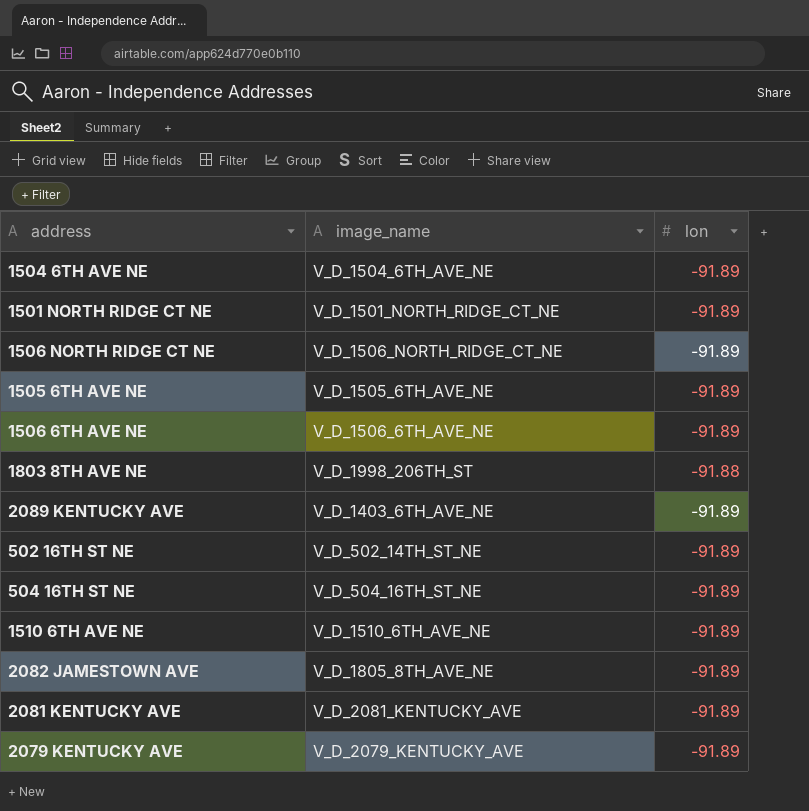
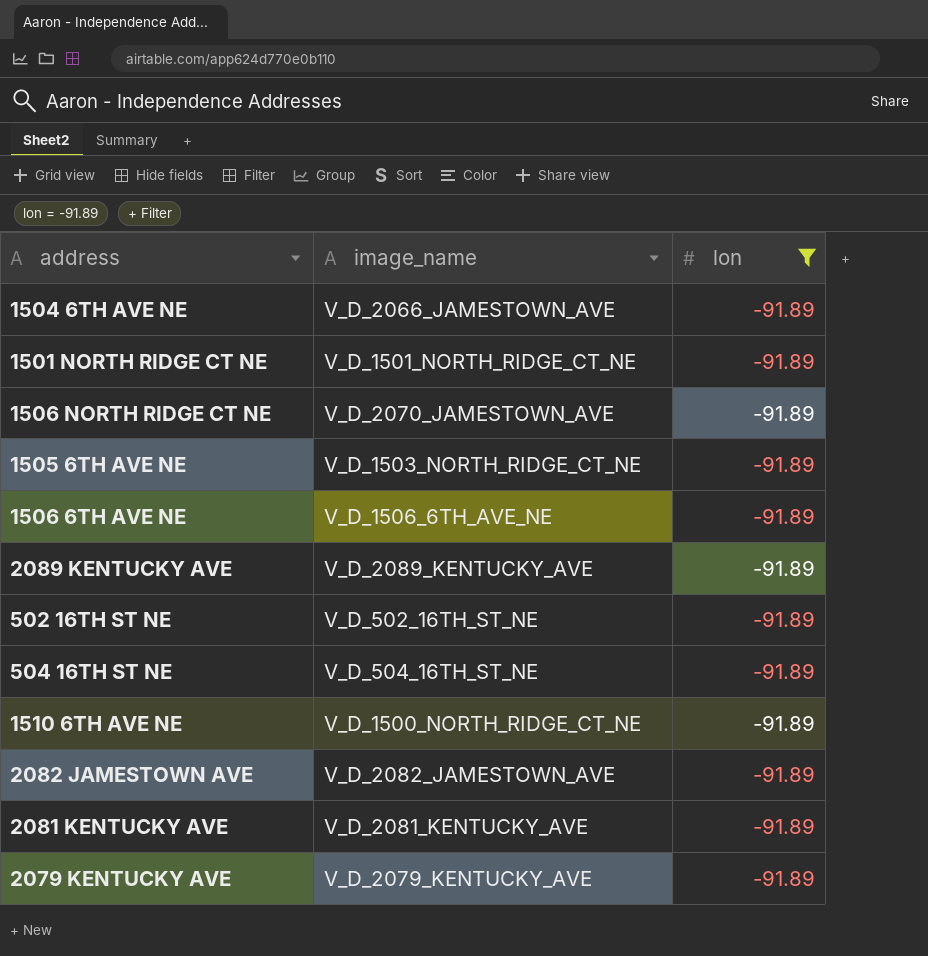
filter: none -> lon = -91.89
1504 6TH AVE NE | image_name: V_D_1504_6TH_AVE_NE -> V_D_2066_JAMESTOWN_AVE
1506 NORTH RIDGE CT NE | image_name: V_D_1506_NORTH_RIDGE_CT_NE -> V_D_2070_JAMESTOWN_AVE
1505 6TH AVE NE | image_name: V_D_1505_6TH_AVE_NE -> V_D_1503_NORTH_RIDGE_CT_NE
2089 KENTUCKY AVE | image_name: V_D_1403_6TH_AVE_NE -> V_D_2089_KENTUCKY_AVE
502 16TH ST NE | image_name: V_D_502_14TH_ST_NE -> V_D_502_16TH_ST_NE
1510 6TH AVE NE | image_name: V_D_1510_6TH_AVE_NE -> V_D_1500_NORTH_RIDGE_CT_NE
2082 JAMESTOWN AVE | image_name: V_D_1805_8TH_AVE_NE -> V_D_2082_JAMESTOWN_AVE

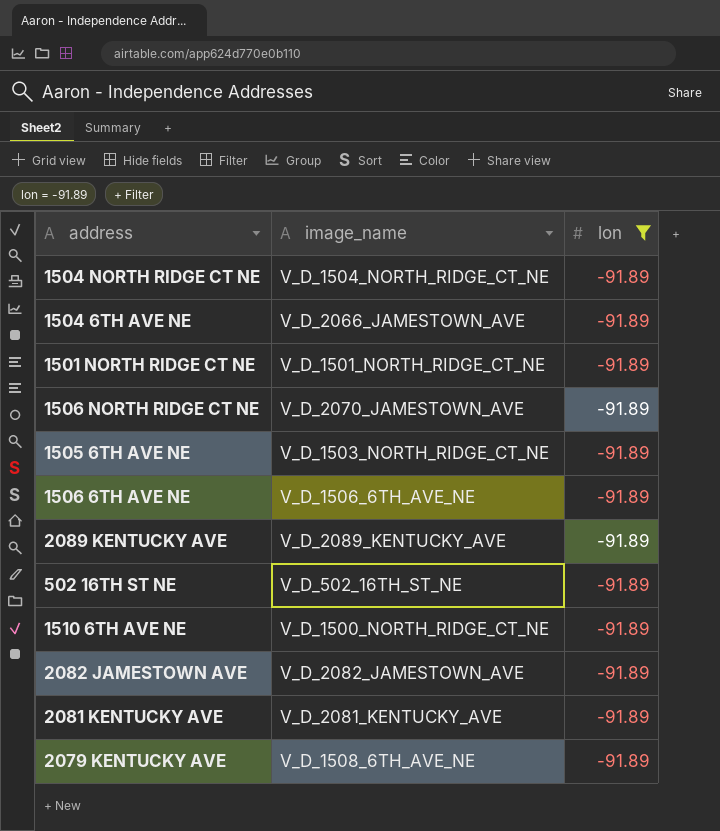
row 504 16TH ST NE: V_D_504_16TH_ST_NE | -91.89 -> none
row 1504 NORTH RIDGE CT NE: none -> V_D_1504_NORTH_RIDGE_CT_NE | -91.89
2079 KENTUCKY AVE | image_name: V_D_2079_KENTUCKY_AVE -> V_D_1508_6TH_AVE_NE

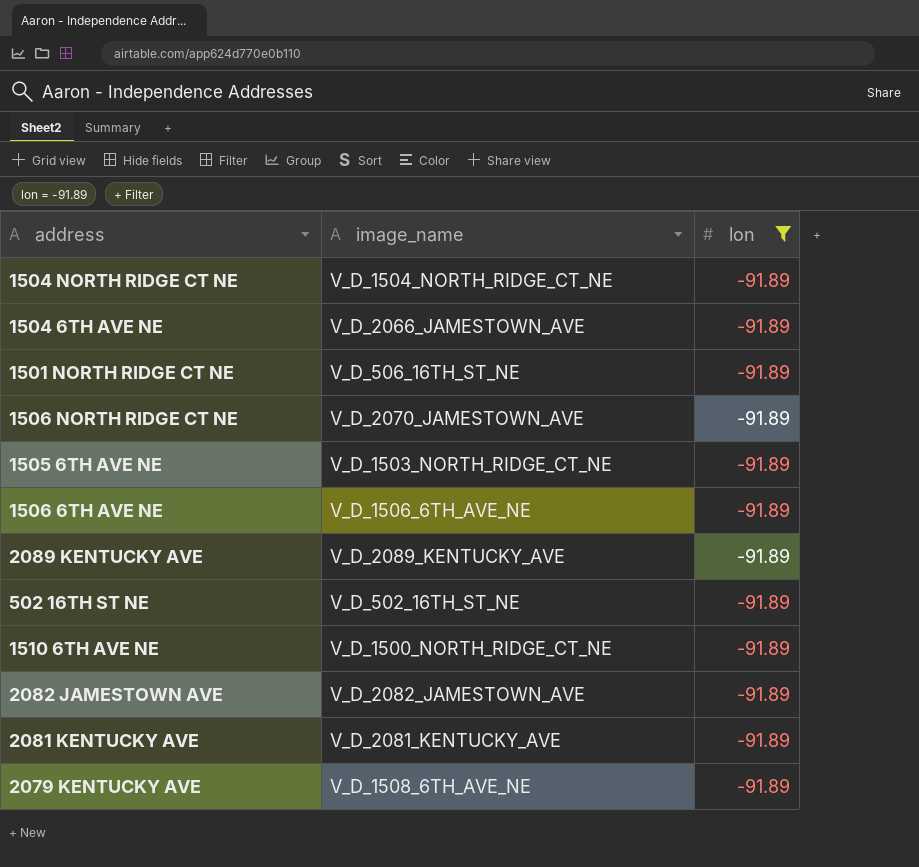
1501 NORTH RIDGE CT NE | image_name: V_D_1501_NORTH_RIDGE_CT_NE -> V_D_506_16TH_ST_NE

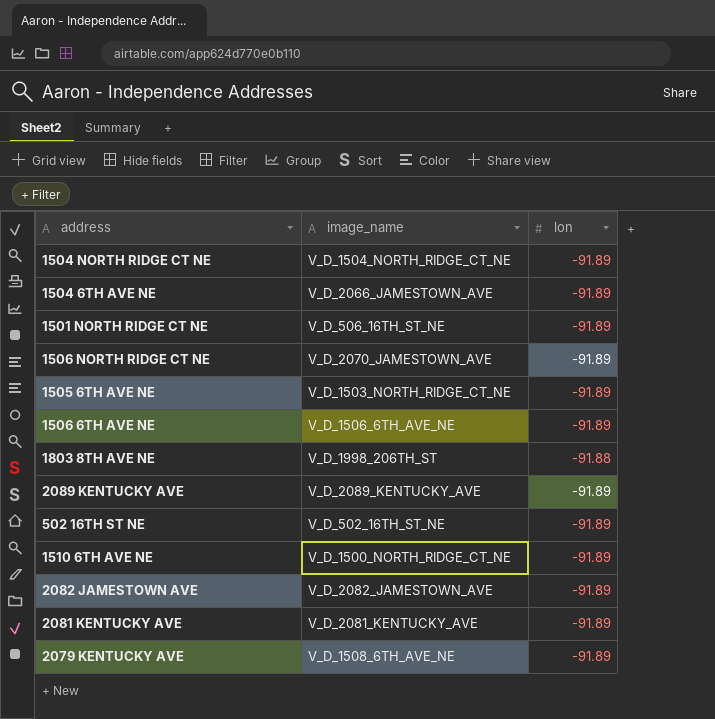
filter: lon = -91.89 -> none

